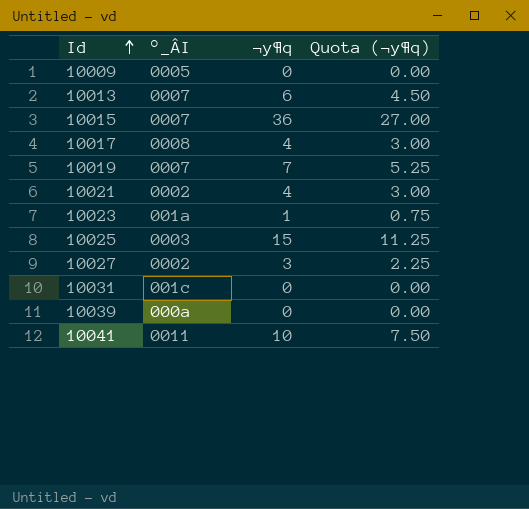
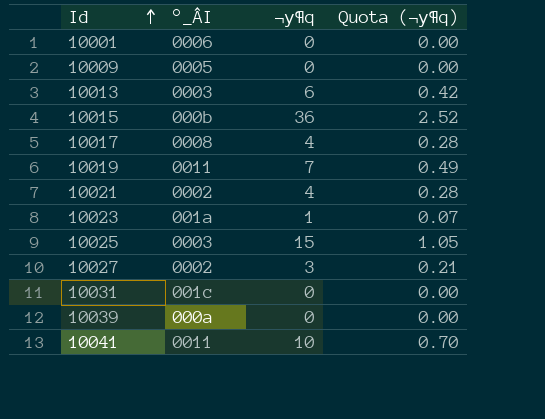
column Quota (¬y¶q) | formula: [¬y¶q] * 0.75 -> [¬y¶q] * 0.07
row 10001: none -> 0006 | 0 | 0.00
10013 | °_ÂI: 0007 -> 0003
10015 | °_ÂI: 0007 -> 000b
10019 | °_ÂI: 0007 -> 0011

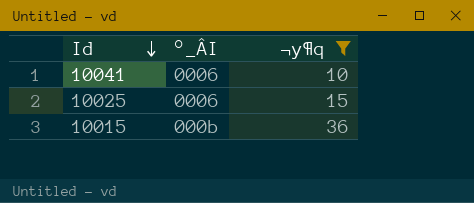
filter: none -> ¬y¶q >= 10
row order: Id ascending -> Id descending
column Quota (¬y¶q) | formula: [¬y¶q] * 0.07 -> none
10041 | °_ÂI: 0011 -> 0006
10025 | °_ÂI: 0003 -> 0006

